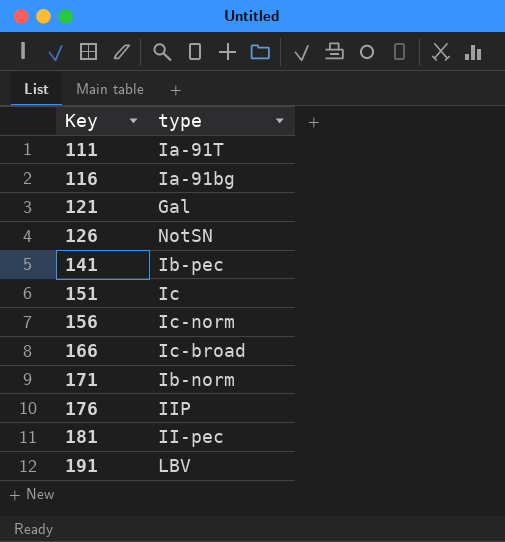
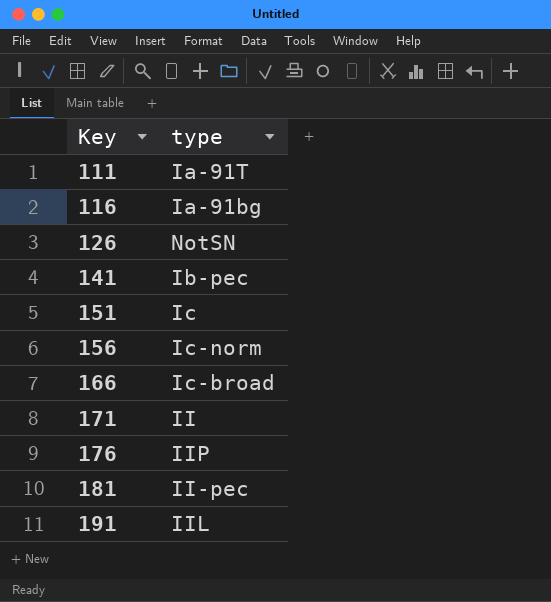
row 121: Gal -> none
171 | type: Ib-norm -> II
191 | type: LBV -> IIL

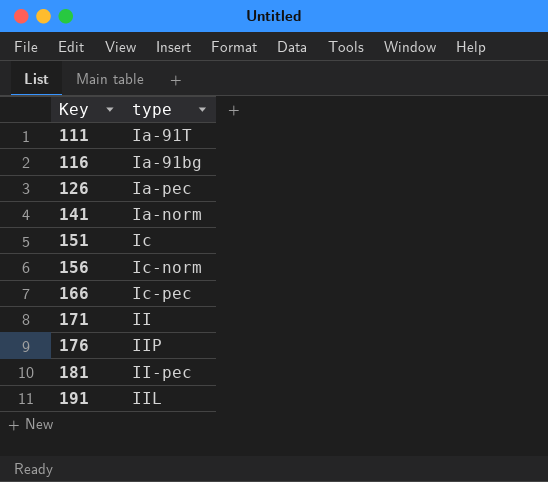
126 | type: NotSN -> Ia-pec
141 | type: Ib-pec -> Ia-norm
166 | type: Ic-broad -> Ic-pec

